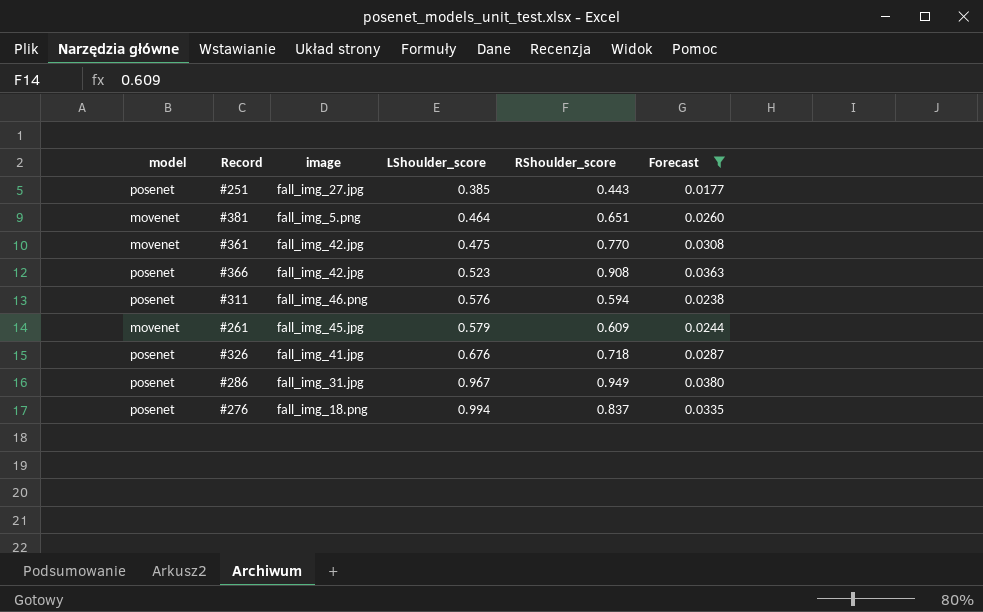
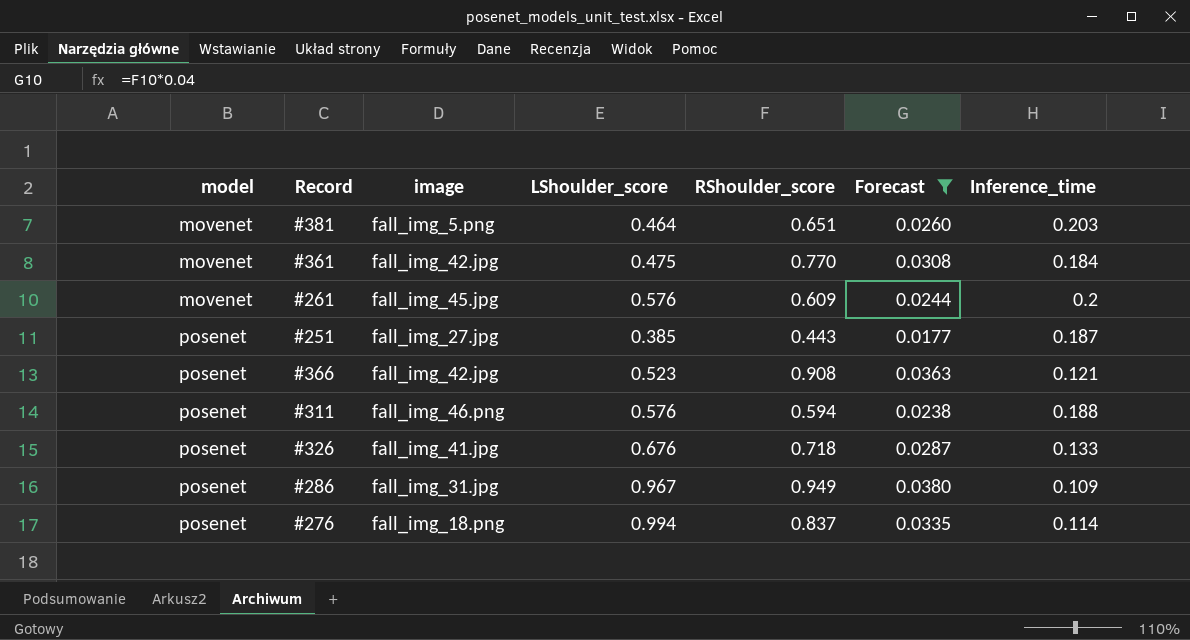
row order: LShoulder_score ascending -> model ascending
column Inference_time | position: none -> 7
#261 | LShoulder_score: 0.579 -> 0.576

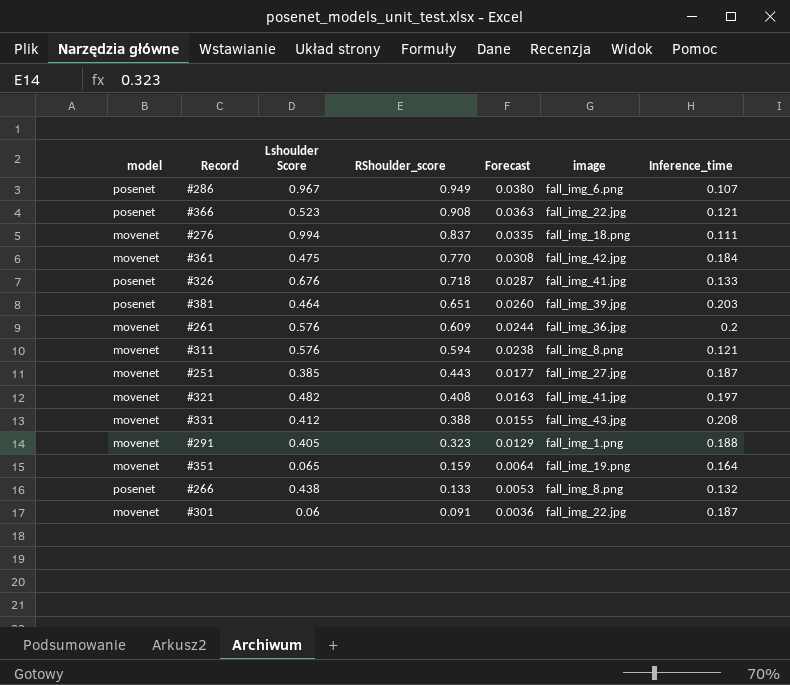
filter: Forecast >= 0.0177 -> none
row order: model ascending -> RShoulder_score descending
column name: LShoulder_score -> Lshoulder Score
column image | position: 3 -> 6
#286 | image: fall_img_31.jpg -> fall_img_6.png
#286 | Inference_time: 0.109 -> 0.107
#366 | image: fall_img_42.jpg -> fall_img_22.jpg
#276 | model: posenet -> movenet
#276 | Inference_time: 0.114 -> 0.111
#381 | model: movenet -> posenet
#381 | image: fall_img_5.png -> fall_img_39.jpg
#261 | image: fall_img_45.jpg -> fall_img_36.jpg
#311 | model: posenet -> movenet
#311 | image: fall_img_46.png -> fall_img_8.png
#311 | Inference_time: 0.188 -> 0.121
#251 | model: posenet -> movenet

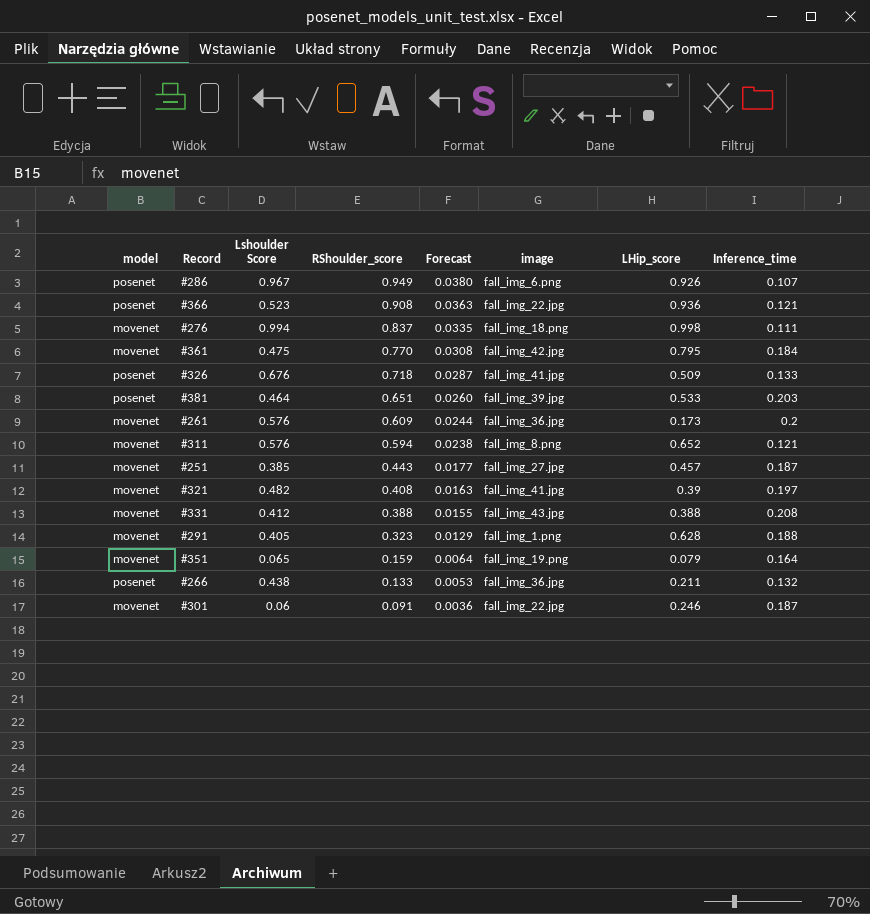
column LHip_score | position: none -> 7
#266 | image: fall_img_8.png -> fall_img_36.jpg

